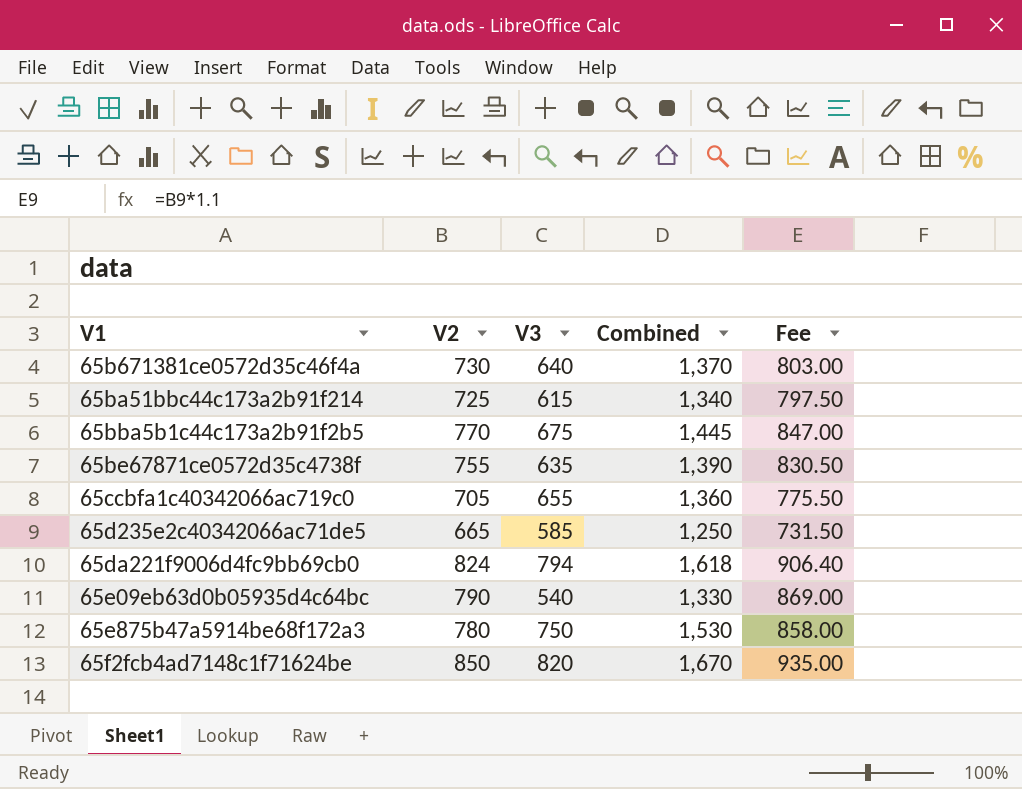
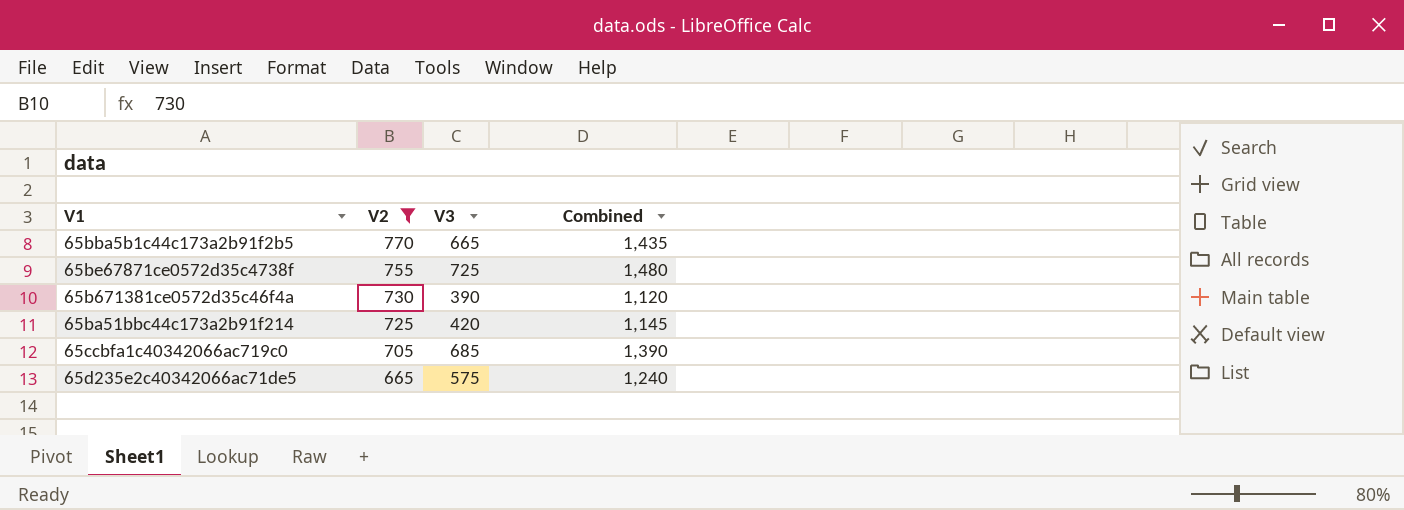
filter: none -> V2 <= 770
row order: V1 ascending -> V2 descending
column Fee | formula: [V2] * 1.1 -> none
65bba5b1c44c173a2b91f2b5 | V3: 675 -> 665
65bba5b1c44c173a2b91f2b5 | Combined: 1,445 -> 1,435
65be67871ce0572d35c4738f | V3: 635 -> 725
65be67871ce0572d35c4738f | Combined: 1,390 -> 1,480
65b671381ce0572d35c46f4a | V3: 640 -> 390
65b671381ce0572d35c46f4a | Combined: 1,370 -> 1,120
65ba51bbc44c173a2b91f214 | V3: 615 -> 420
65ba51bbc44c173a2b91f214 | Combined: 1,340 -> 1,145
65ccbfa1c40342066ac719c0 | V3: 655 -> 685
65ccbfa1c40342066ac719c0 | Combined: 1,360 -> 1,390
65d235e2c40342066ac71de5 | V3: 585 -> 575
65d235e2c40342066ac71de5 | Combined: 1,250 -> 1,240

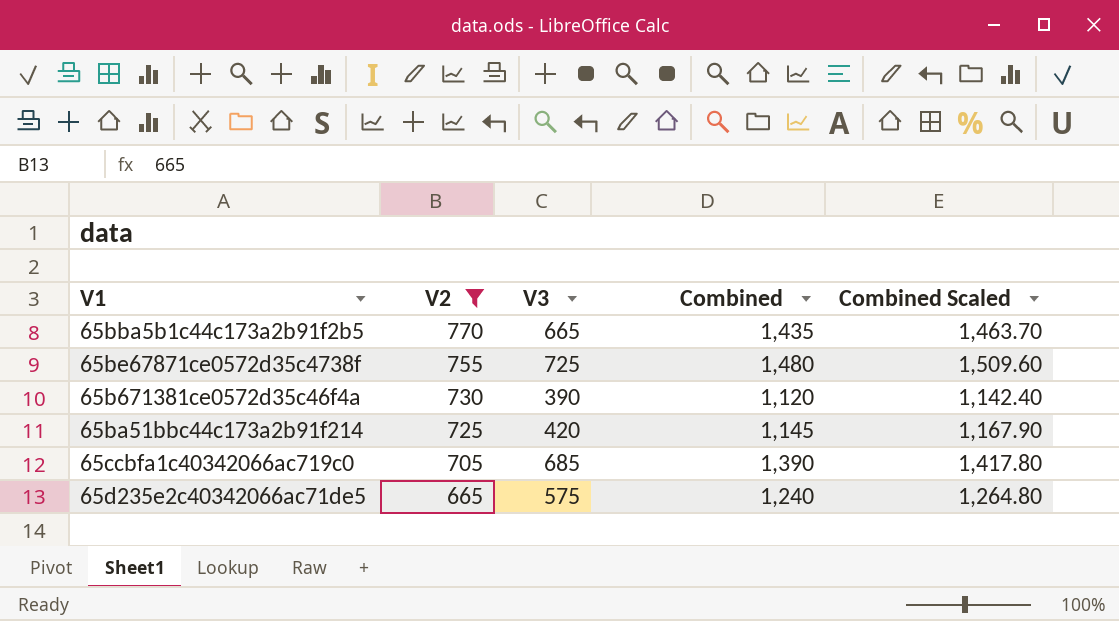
column Combined Scaled | formula: none -> [Combined] * 1.02

